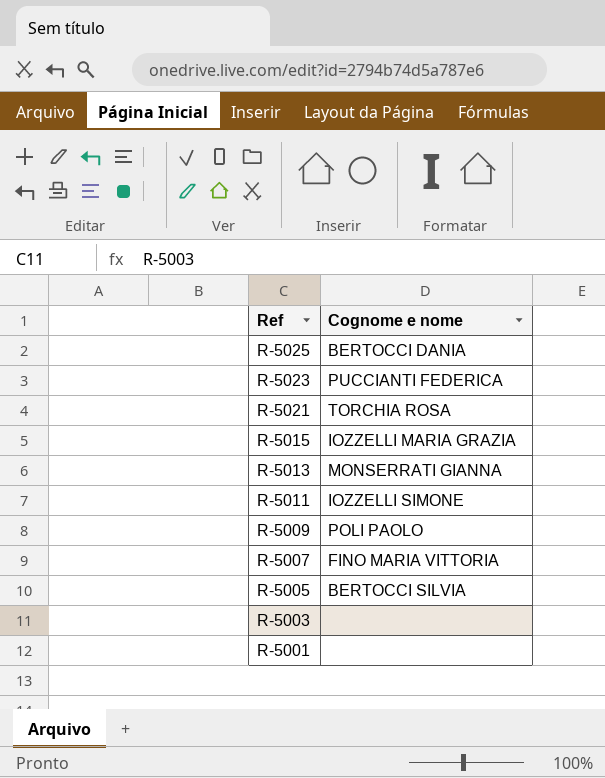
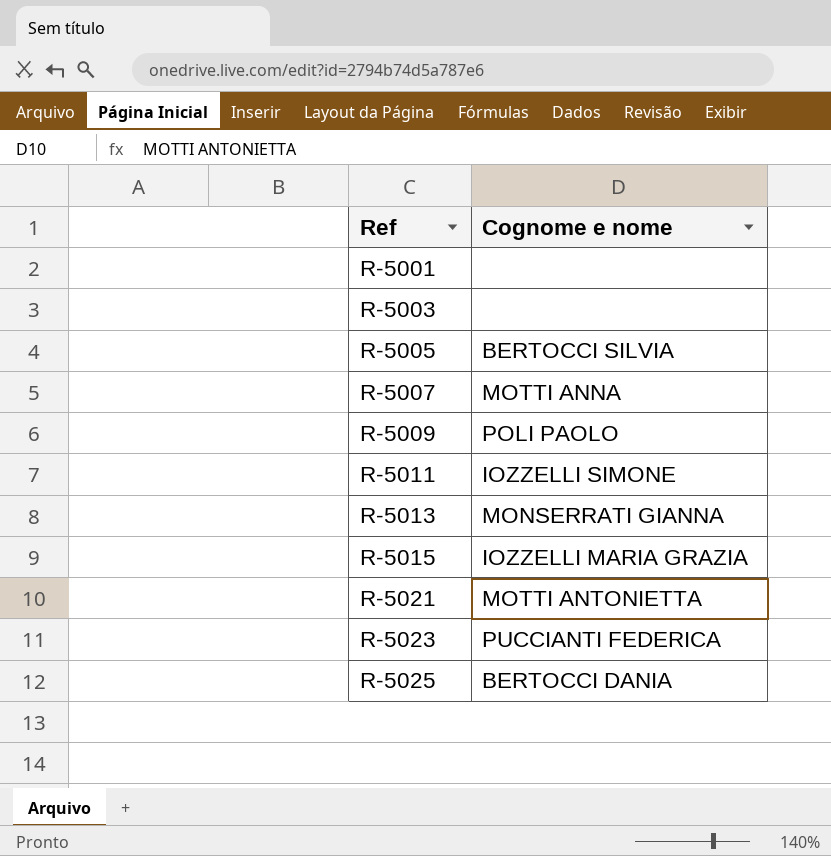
row order: Ref descending -> Ref ascending
R-5007 | Cognome e nome: FINO MARIA VITTORIA -> MOTTI ANNA
R-5021 | Cognome e nome: TORCHIA ROSA -> MOTTI ANTONIETTA

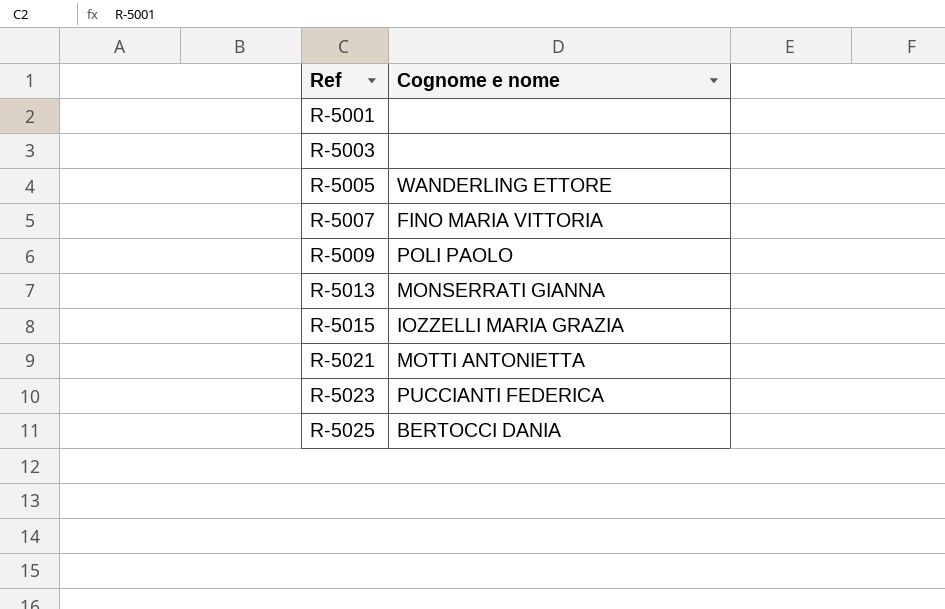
row R-5011: IOZZELLI SIMONE -> none
R-5005 | Cognome e nome: BERTOCCI SILVIA -> WANDERLING ETTORE
R-5007 | Cognome e nome: MOTTI ANNA -> FINO MARIA VITTORIA

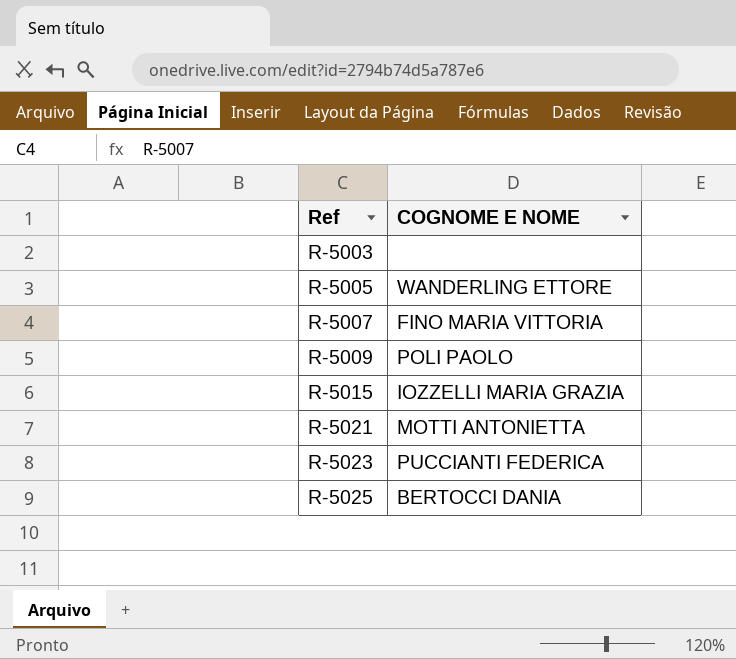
column name: Cognome e nome -> COGNOME E NOME
row R-5001: none -> none
row R-5013: MONSERRATI GIANNA -> none

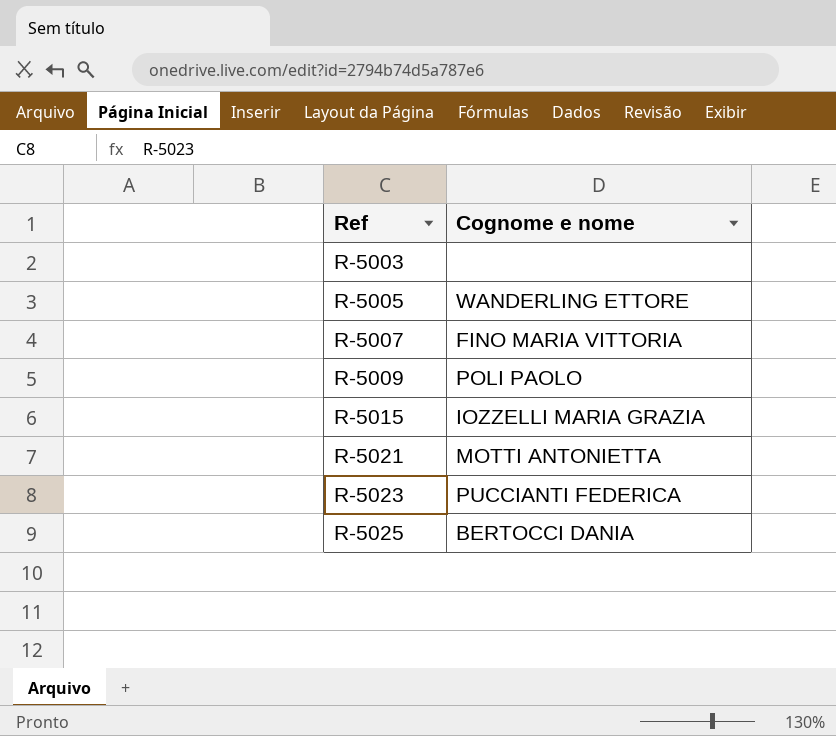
column name: COGNOME E NOME -> Cognome e nome

